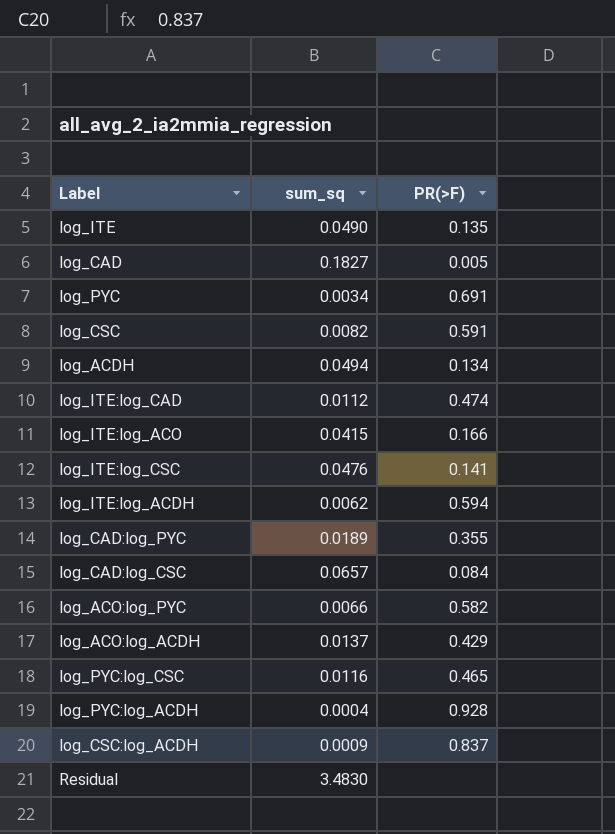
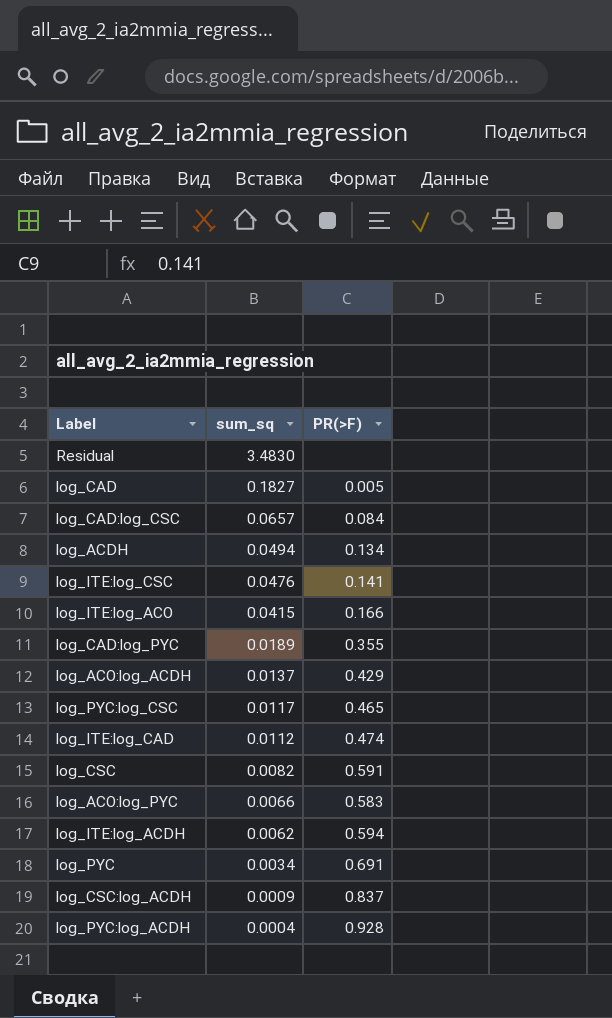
row order: none -> sum_sq descending
row log_ITE: 0.0490 | 0.135 -> none
log_PYC:log_CSC | sum_sq: 0.0116 -> 0.0117
log_ACO:log_PYC | PR(>F): 0.582 -> 0.583

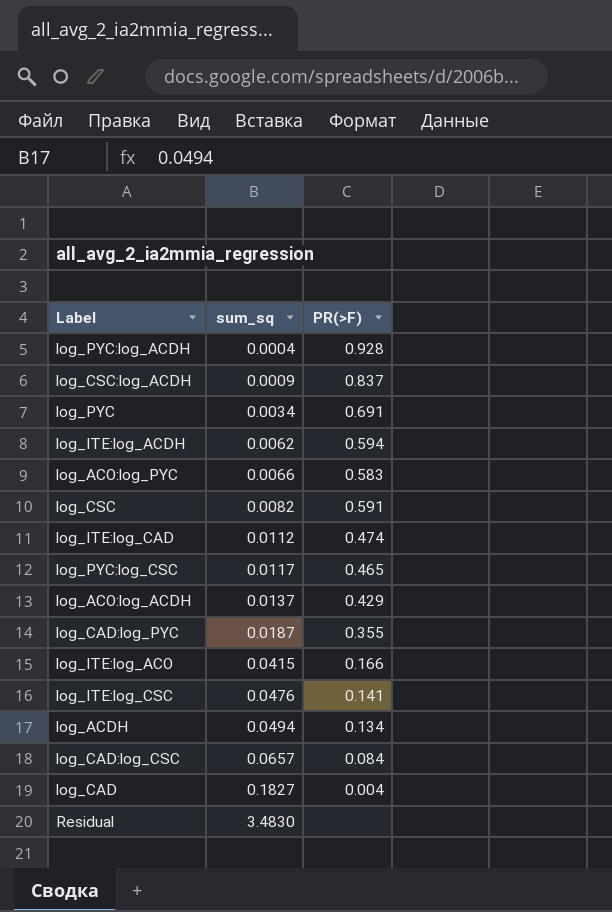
row order: sum_sq descending -> sum_sq ascending
log_CAD:log_PYC | sum_sq: 0.0189 -> 0.0187
log_CAD | PR(>F): 0.005 -> 0.004

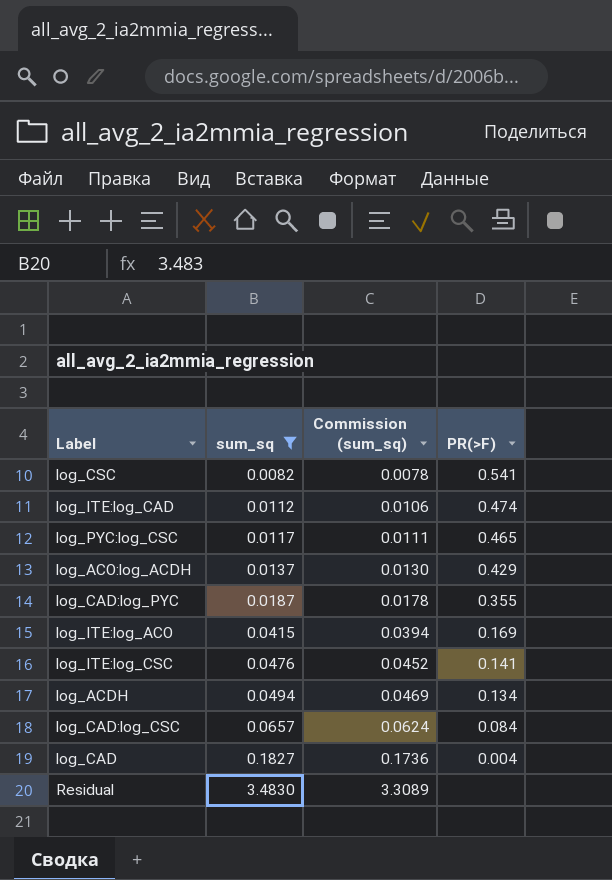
filter: none -> sum_sq >= 0.0082
column Commission (sum_sq) | formula: none -> [sum_sq] * 0.95
log_CSC | PR(>F): 0.591 -> 0.541
log_ITE:log_ACO | PR(>F): 0.166 -> 0.169

